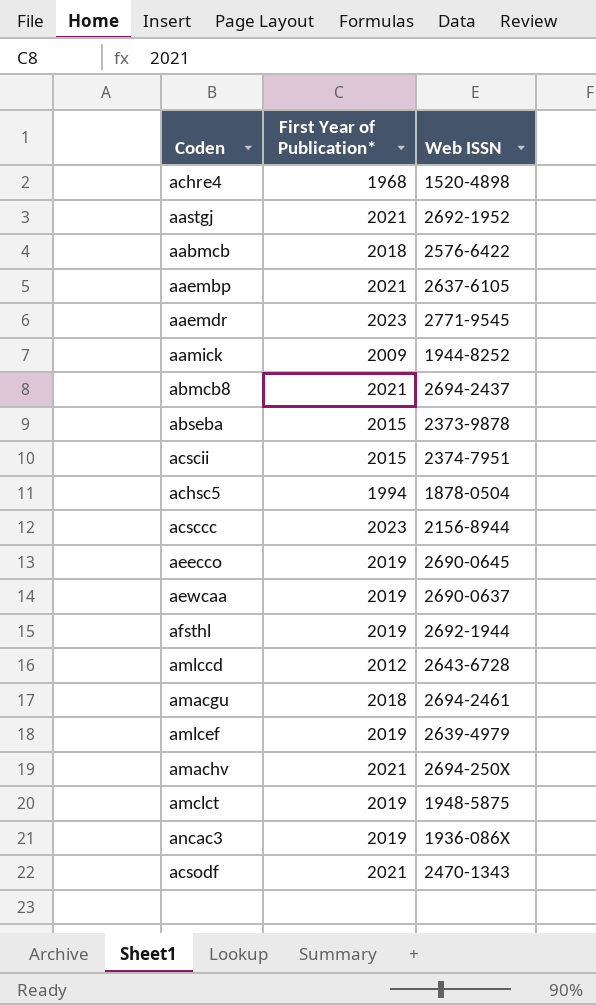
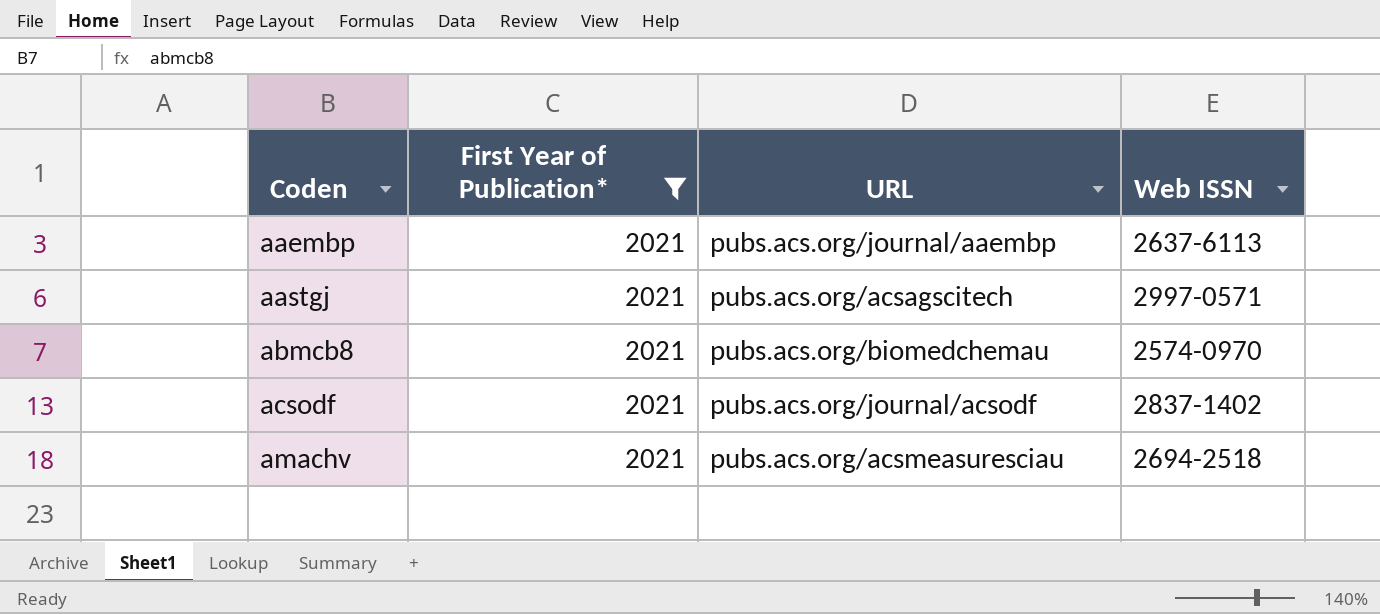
filter: none -> First Year of Publication* = 2021
row order: none -> Coden ascending
column URL | position: none -> 3
aaembp | Web ISSN: 2637-6105 -> 2637-6113
aastgj | Web ISSN: 2692-1952 -> 2997-0571
abmcb8 | Web ISSN: 2694-2437 -> 2574-0970
acsodf | Web ISSN: 2470-1343 -> 2837-1402
amachv | Web ISSN: 2694-250X -> 2694-2518

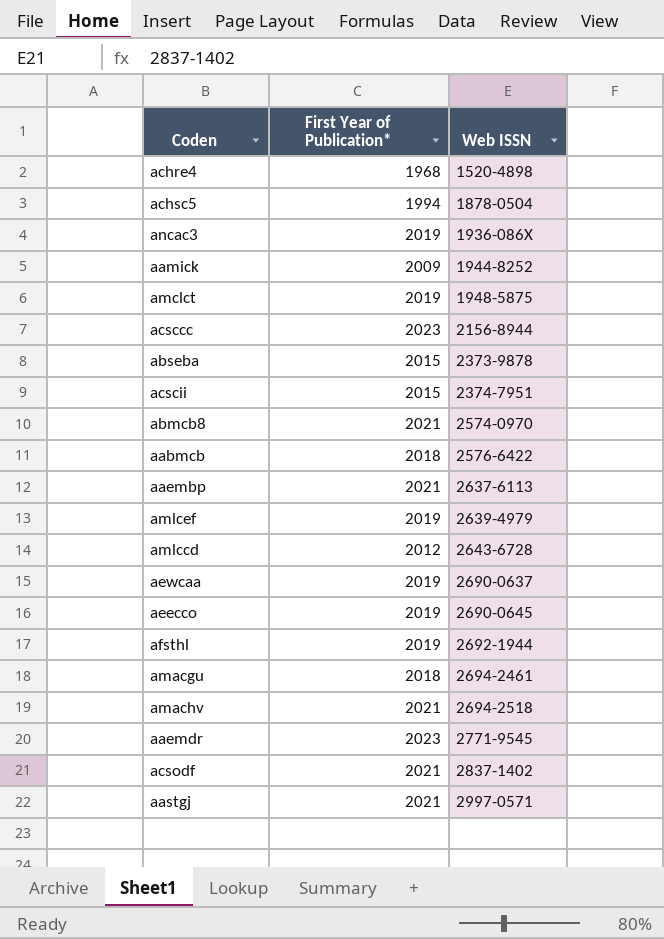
filter: First Year of Publication* = 2021 -> none
row order: Coden ascending -> Web ISSN ascending
column URL | position: 3 -> none

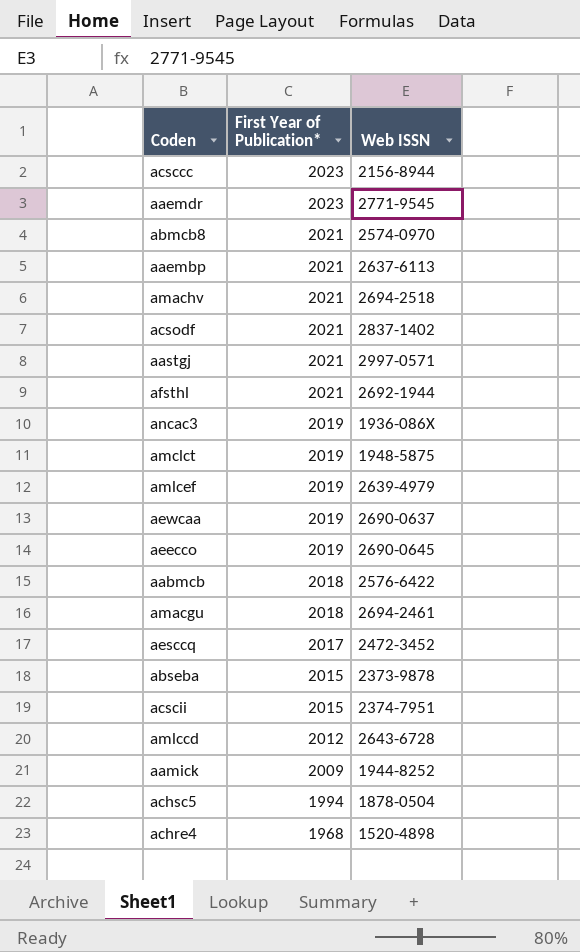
row order: Web ISSN ascending -> First Year of Publication* descending
afsthl | First Year of Publication*: 2019 -> 2021
row aesccq: none -> 2017 | 2472-3452

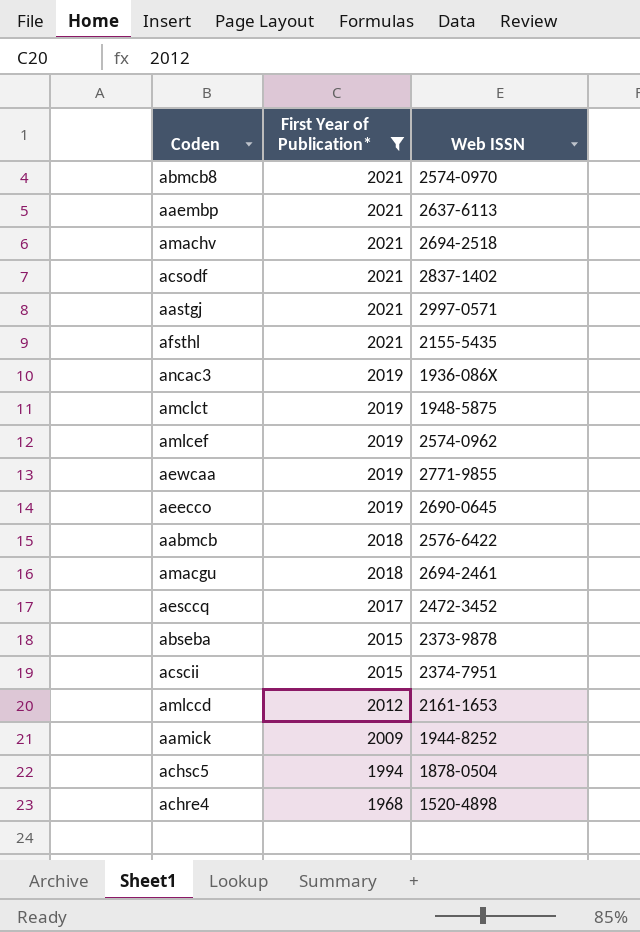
filter: none -> First Year of Publication* != 2023
afsthl | Web ISSN: 2692-1944 -> 2155-5435
amlcef | Web ISSN: 2639-4979 -> 2574-0962
aewcaa | Web ISSN: 2690-0637 -> 2771-9855
amlccd | Web ISSN: 2643-6728 -> 2161-1653

